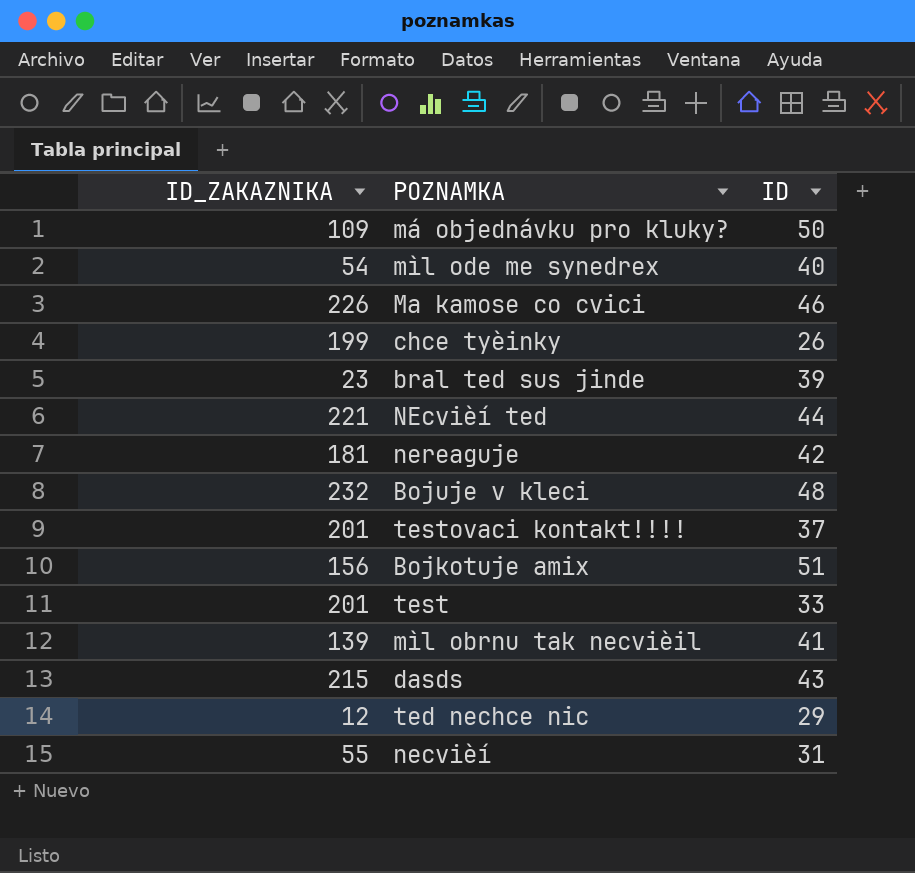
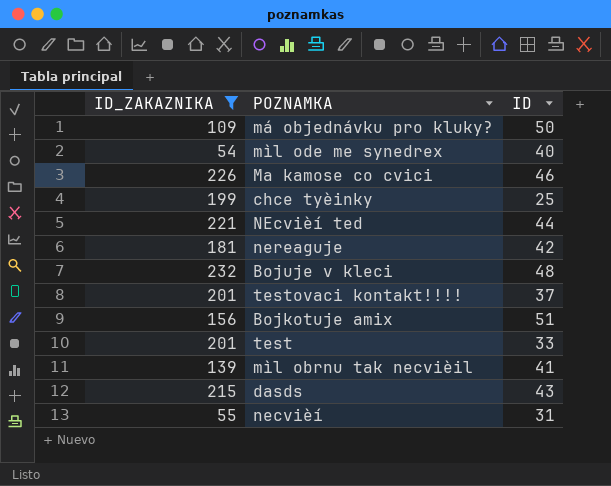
filter: none -> ID_ZAKAZNIKA >= 54
chce tyèinky | ID: 26 -> 25

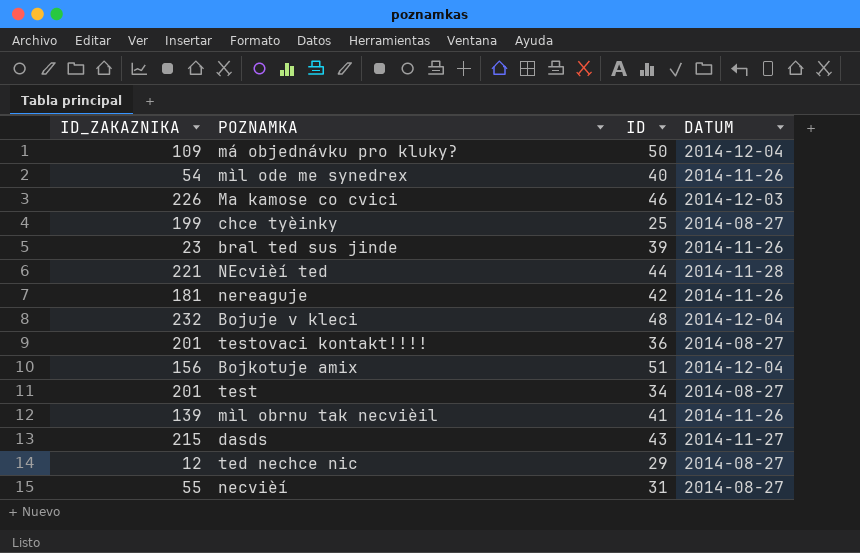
filter: ID_ZAKAZNIKA >= 54 -> none
column DATUM | position: none -> 4
testovaci kontakt!!!! | ID: 37 -> 36
test | ID: 33 -> 34

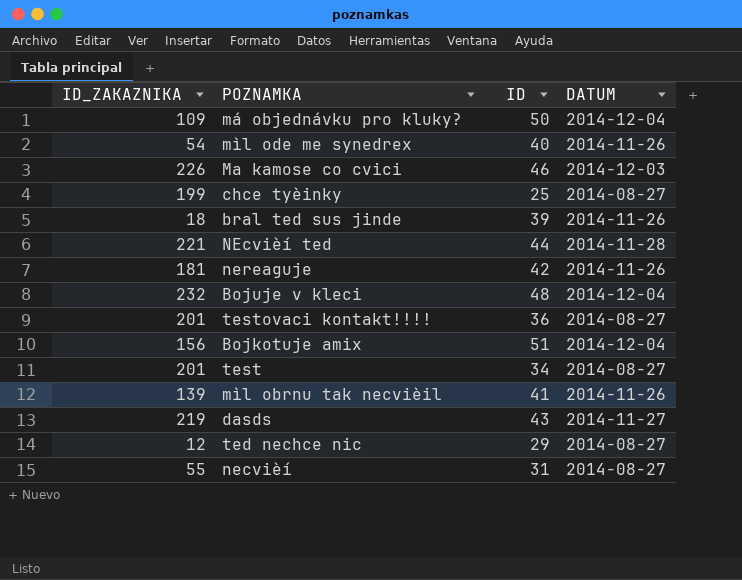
bral ted sus jinde | ID_ZAKAZNIKA: 23 -> 18
dasds | ID_ZAKAZNIKA: 215 -> 219

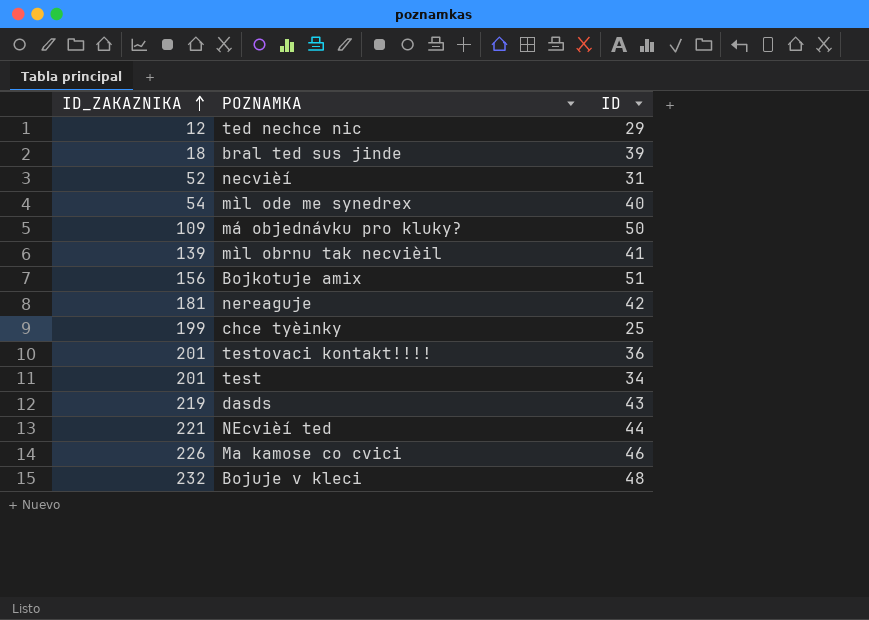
row order: none -> ID_ZAKAZNIKA ascending
column DATUM | position: 4 -> none
necvièí | ID_ZAKAZNIKA: 55 -> 52

